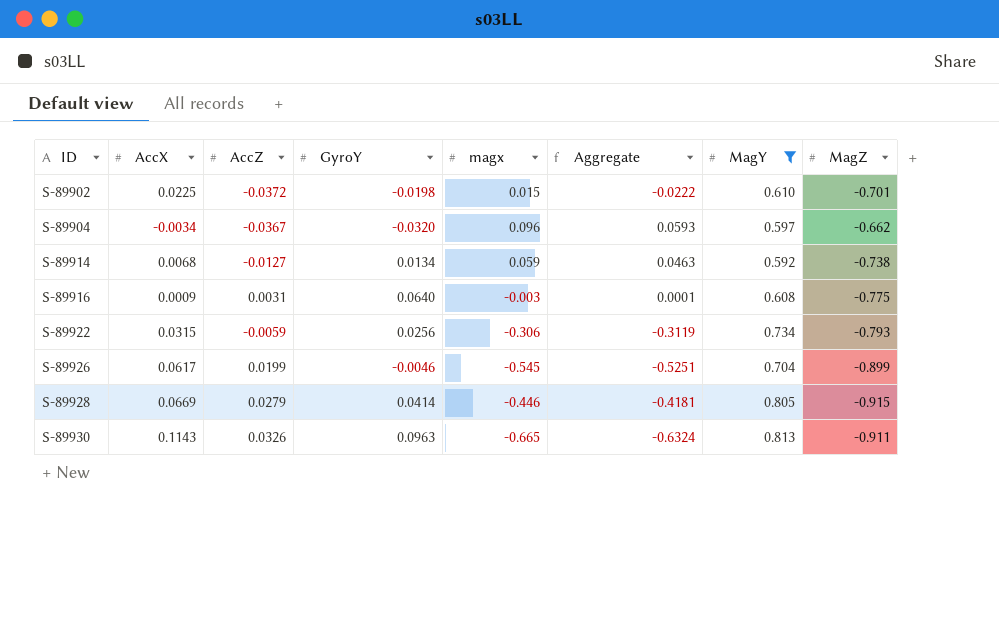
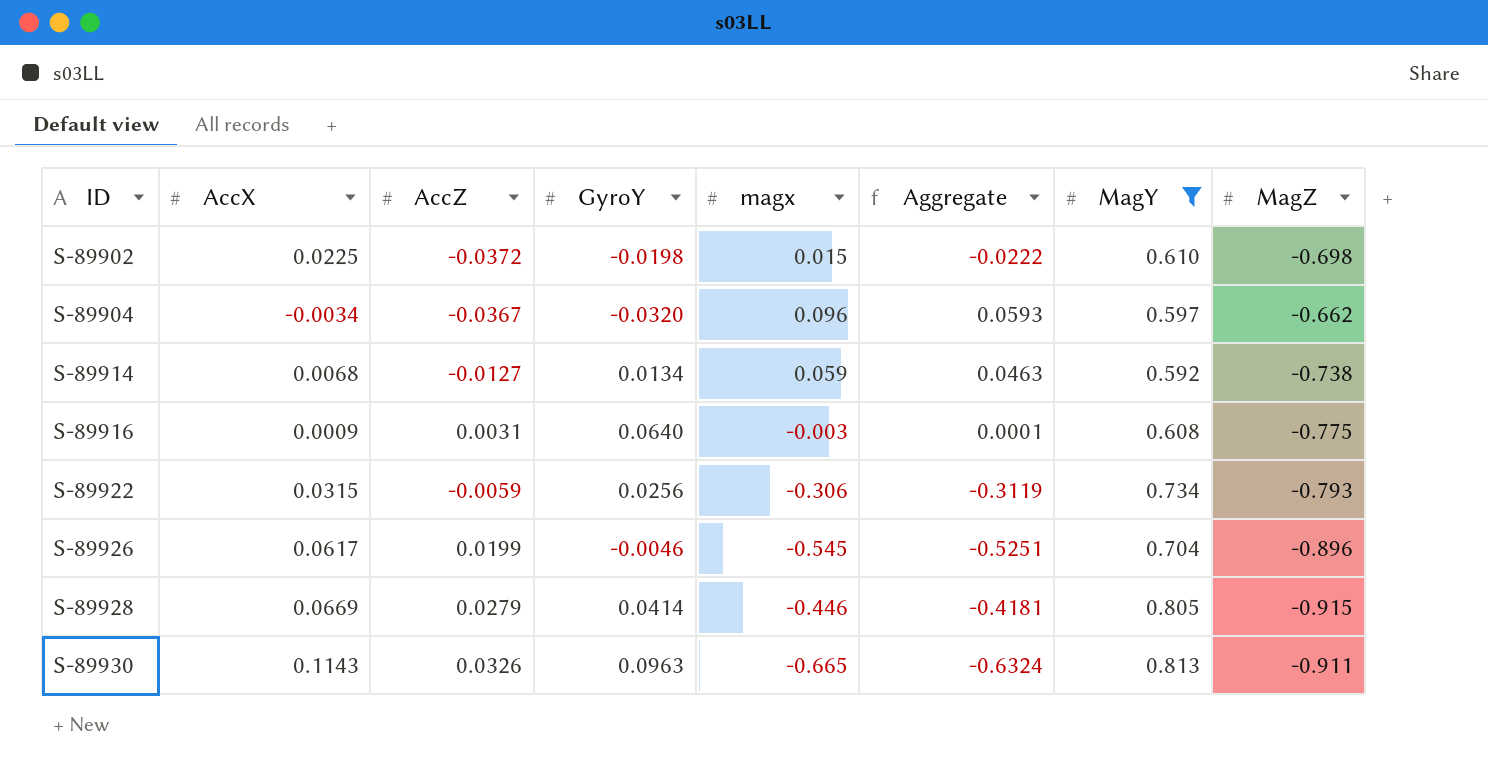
S-89902 | MagZ: -0.701 -> -0.698
S-89926 | MagZ: -0.899 -> -0.896

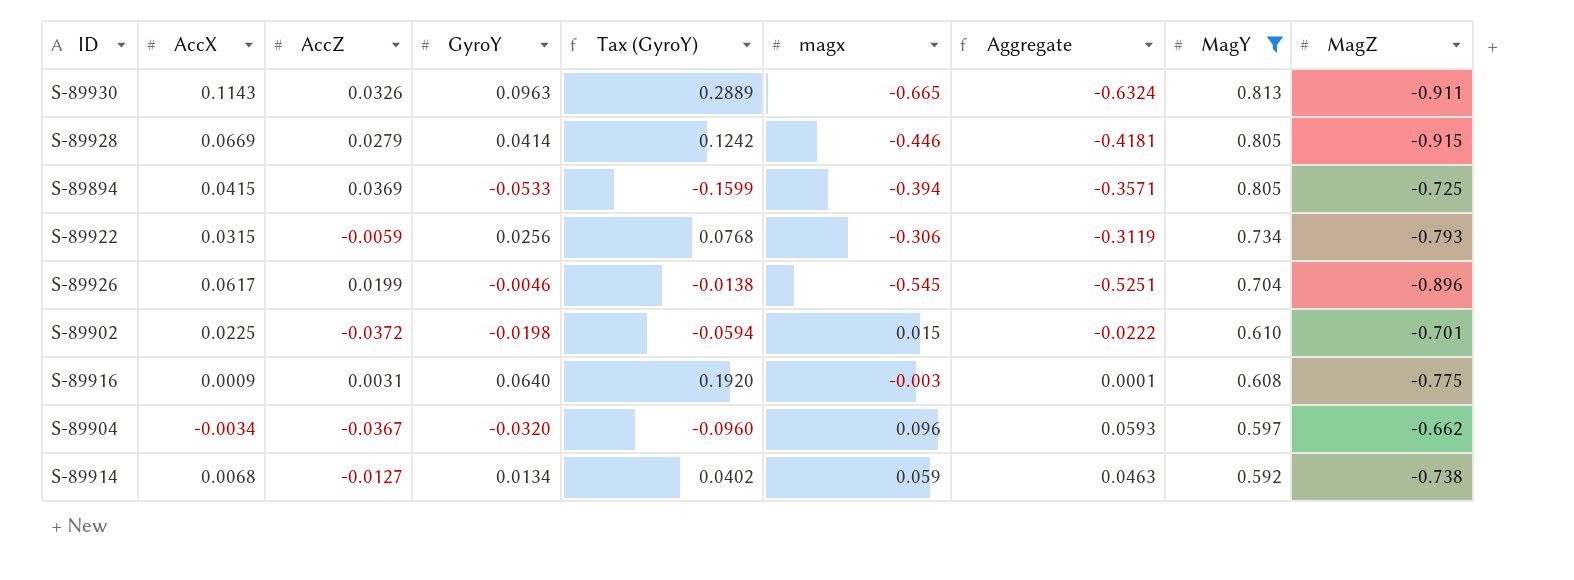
row order: ID ascending -> MagY descending
column Tax (GyroY) | formula: none -> [GyroY] * 3
row S-89894: none -> 0.0415 | 0.0369 | -0.0533 | -0.1599 | -0.394 | -0.3571 | 0.805 | -0.725
S-89902 | MagZ: -0.698 -> -0.701

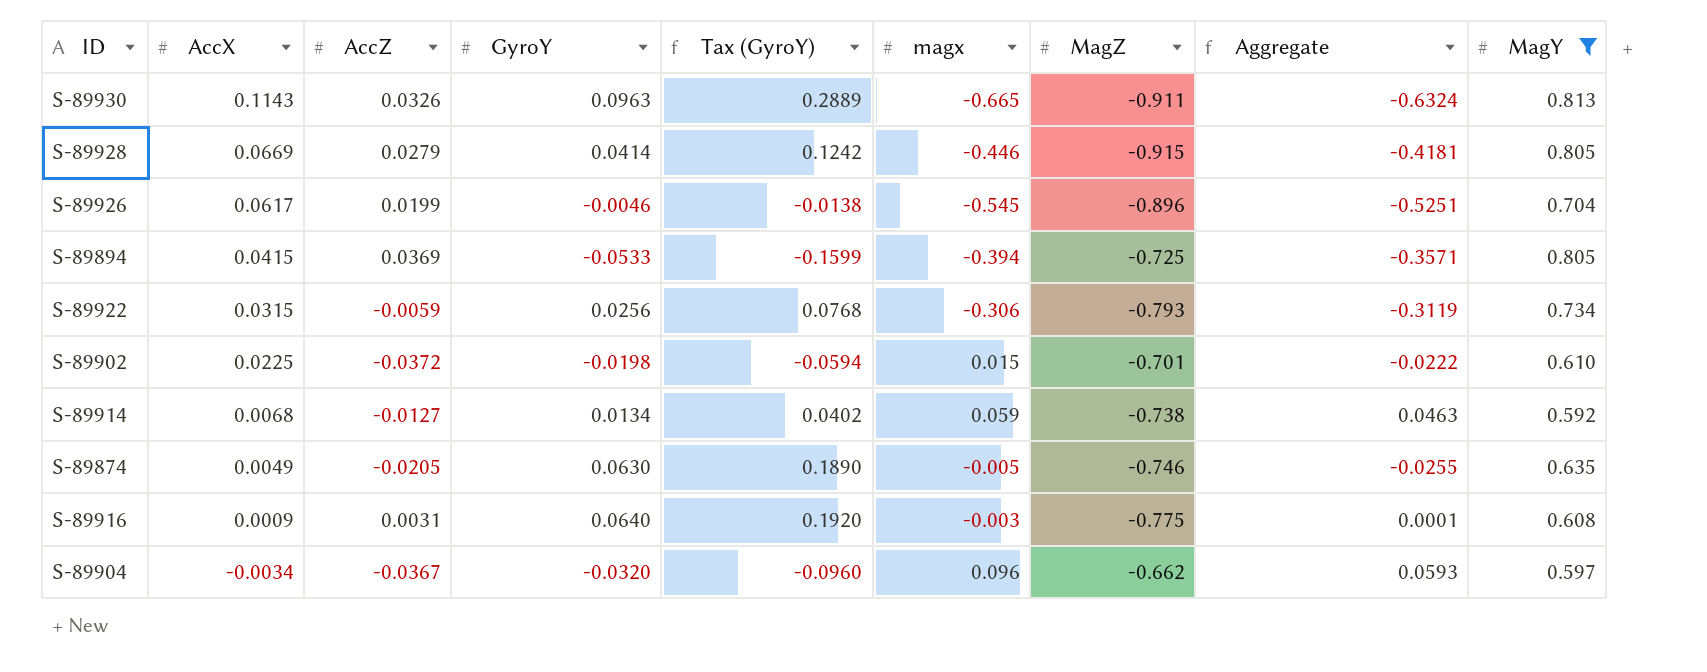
row order: MagY descending -> AccX descending
column MagZ | position: 9 -> 7
row S-89874: none -> 0.0049 | -0.0205 | 0.0630 | 0.1890 | -0.005 | -0.746 | -0.0255 | 0.635

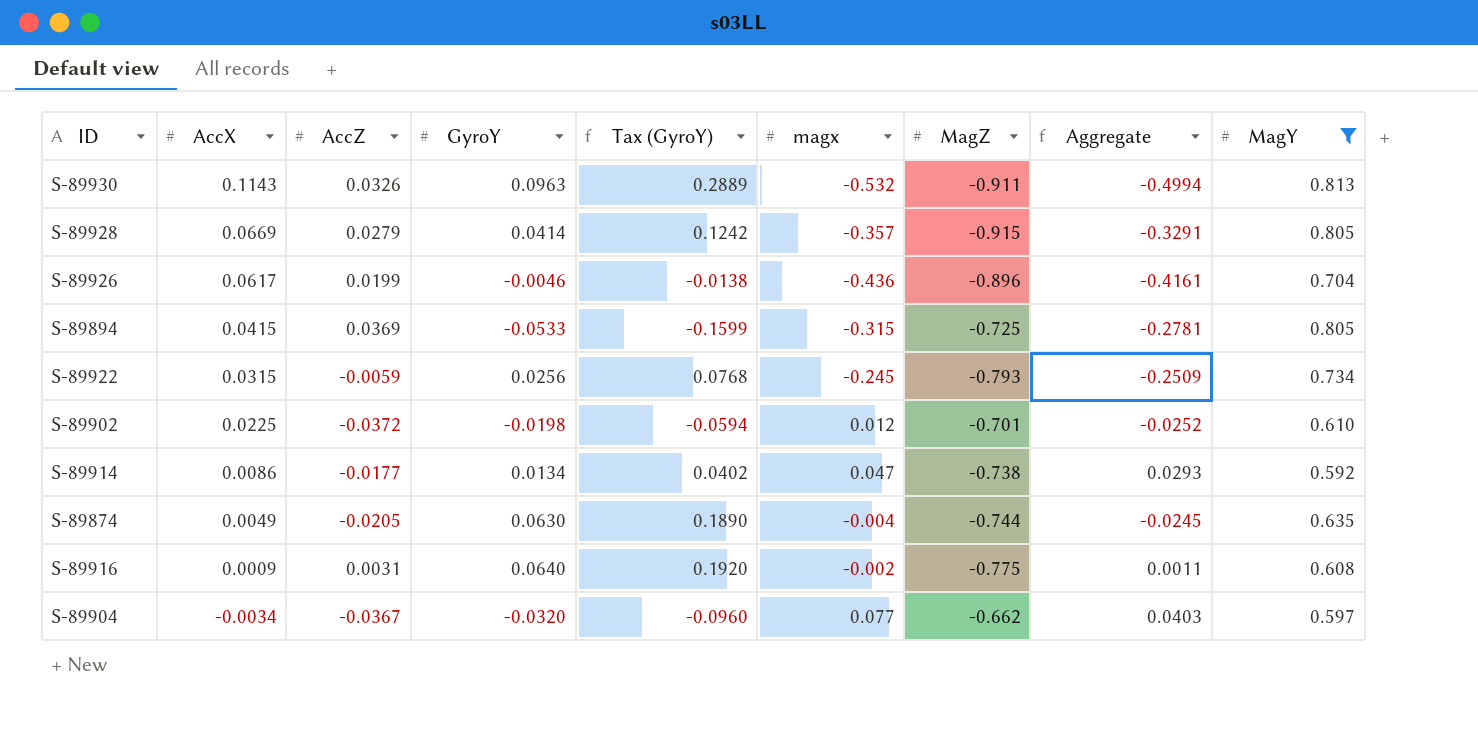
S-89930 | magx: -0.665 -> -0.532
S-89930 | Aggregate: -0.6324 -> -0.4994
S-89928 | magx: -0.446 -> -0.357
S-89928 | Aggregate: -0.4181 -> -0.3291
S-89926 | magx: -0.545 -> -0.436
S-89926 | Aggregate: -0.5251 -> -0.4161
S-89894 | magx: -0.394 -> -0.315
S-89894 | Aggregate: -0.3571 -> -0.2781
S-89922 | magx: -0.306 -> -0.245
S-89922 | Aggregate: -0.3119 -> -0.2509
S-89902 | magx: 0.015 -> 0.012
S-89902 | Aggregate: -0.0222 -> -0.0252
S-89914 | AccX: 0.0068 -> 0.0086
S-89914 | AccZ: -0.0127 -> -0.0177
S-89914 | magx: 0.059 -> 0.047
S-89914 | Aggregate: 0.0463 -> 0.0293
S-89874 | magx: -0.005 -> -0.004
S-89874 | MagZ: -0.746 -> -0.744
S-89874 | Aggregate: -0.0255 -> -0.0245
S-89916 | magx: -0.003 -> -0.002
S-89916 | Aggregate: 0.0001 -> 0.0011
S-89904 | magx: 0.096 -> 0.077
S-89904 | Aggregate: 0.0593 -> 0.0403

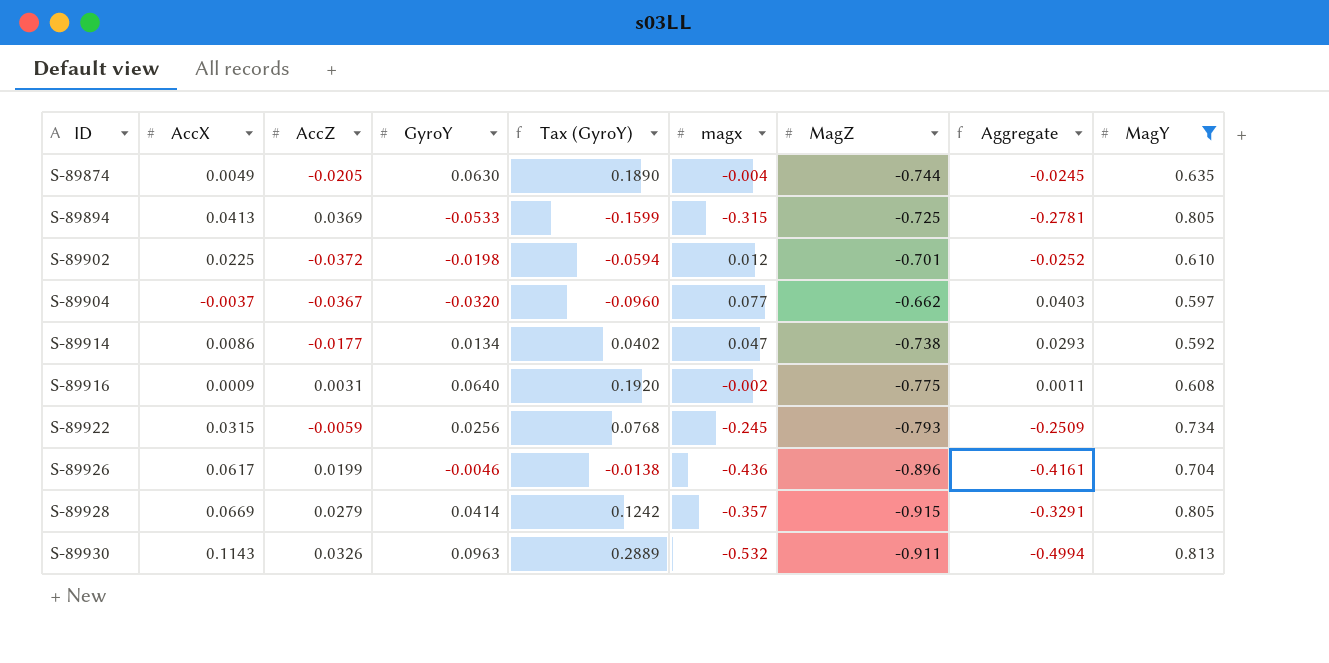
row order: AccX descending -> ID ascending
S-89894 | AccX: 0.0415 -> 0.0413
S-89904 | AccX: -0.0034 -> -0.0037

